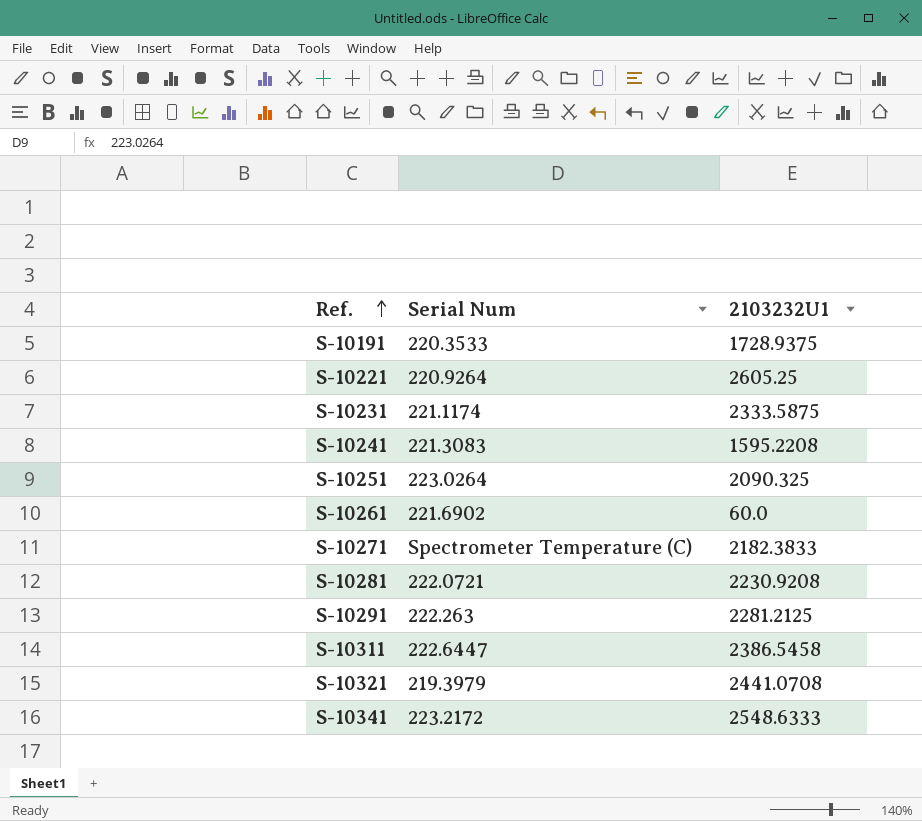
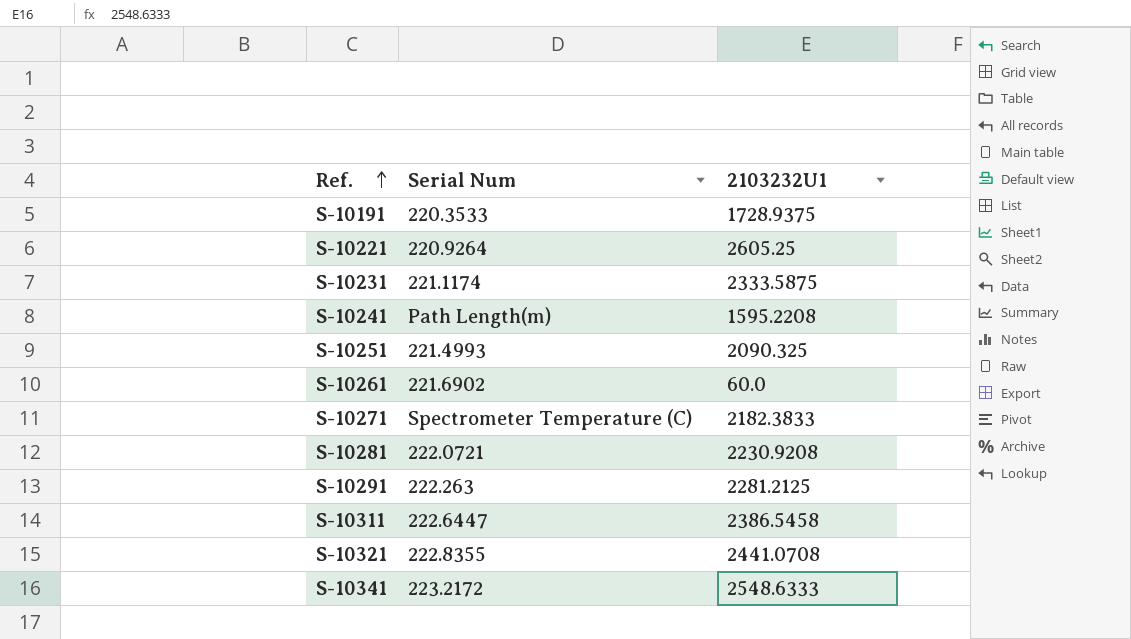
S-10241 | Serial Num: 221.3083 -> Path Length(m)
S-10251 | Serial Num: 223.0264 -> 221.4993
S-10321 | Serial Num: 219.3979 -> 222.8355

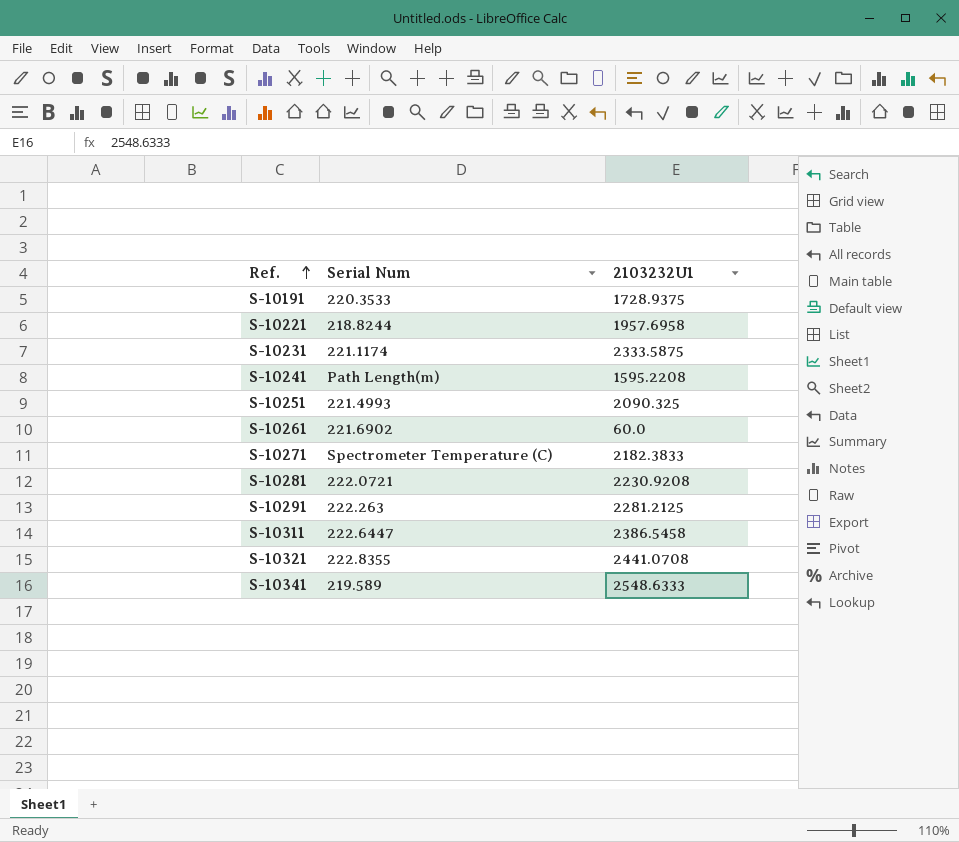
S-10221 | Serial Num: 220.9264 -> 218.8244
S-10221 | 2103232U1: 2605.25 -> 1957.6958
S-10341 | Serial Num: 223.2172 -> 219.589

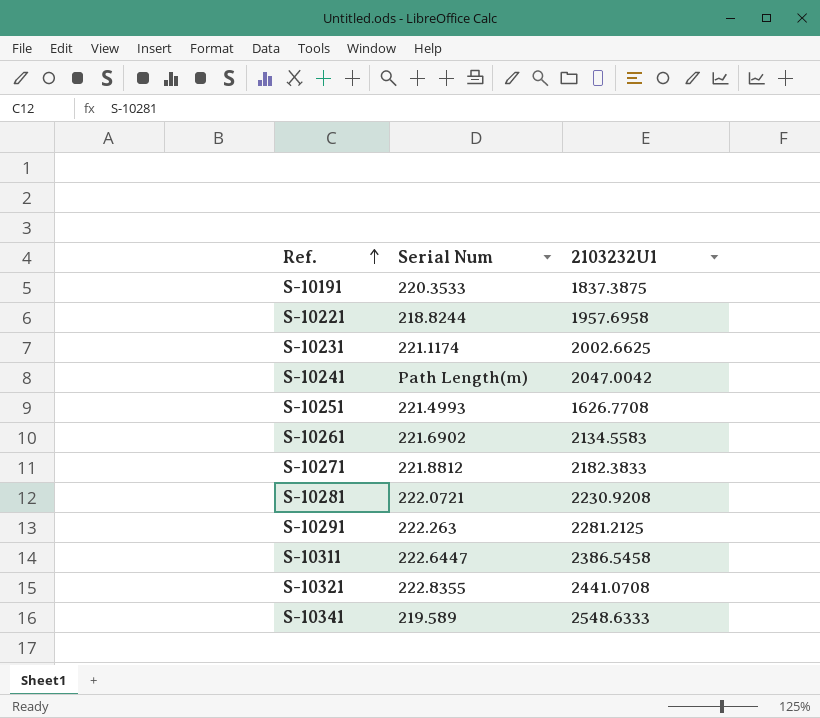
S-10191 | 2103232U1: 1728.9375 -> 1837.3875
S-10231 | 2103232U1: 2333.5875 -> 2002.6625
S-10241 | 2103232U1: 1595.2208 -> 2047.0042
S-10251 | 2103232U1: 2090.325 -> 1626.7708
S-10261 | 2103232U1: 60.0 -> 2134.5583
S-10271 | Serial Num: Spectrometer Temperature (C) -> 221.8812

